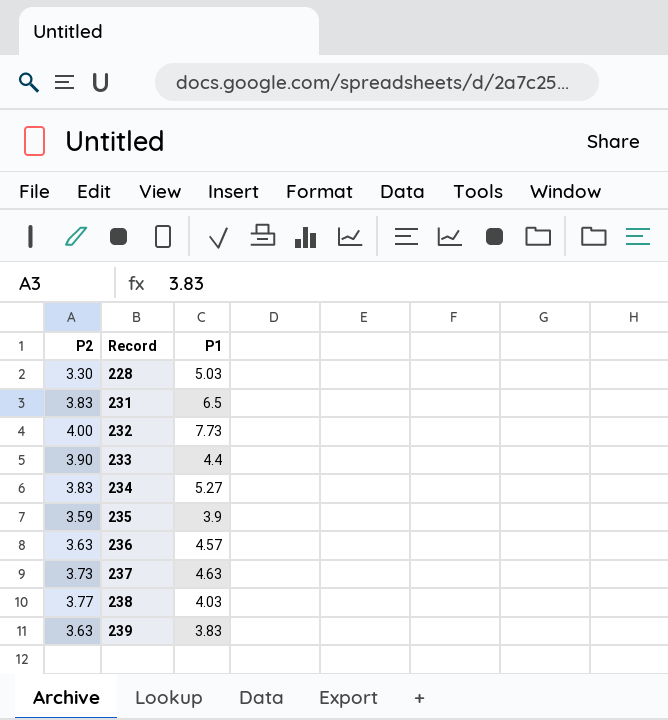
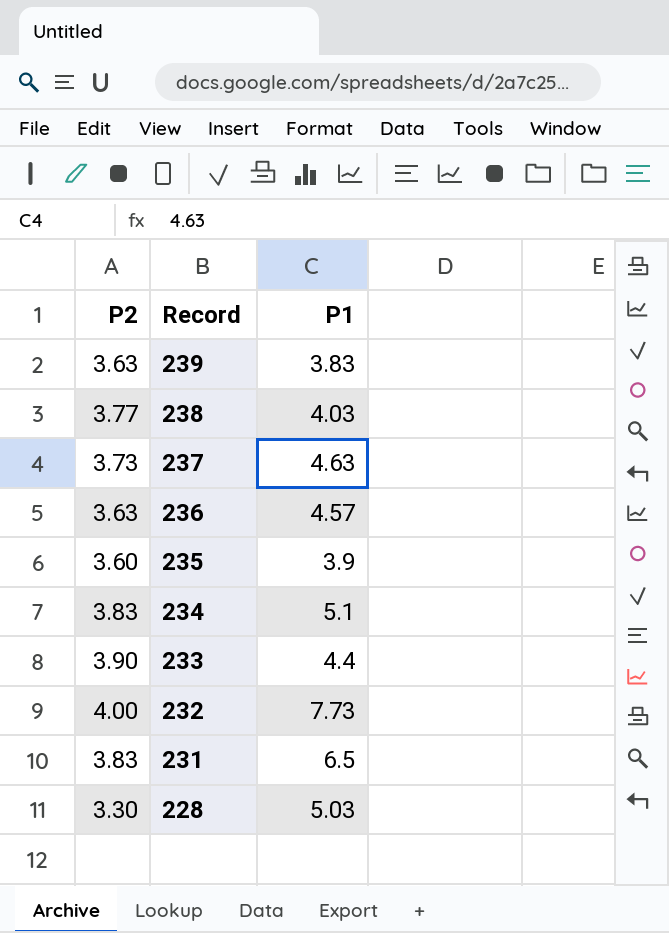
row order: Record ascending -> Record descending
235 | P2: 3.59 -> 3.60
234 | P1: 5.27 -> 5.1

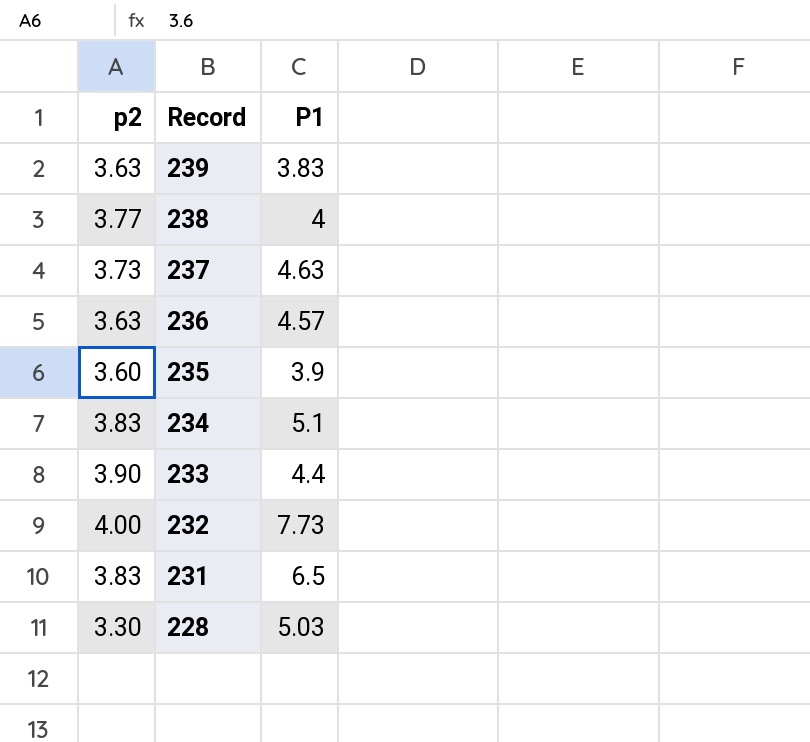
column name: P2 -> p2
238 | P1: 4.03 -> 4

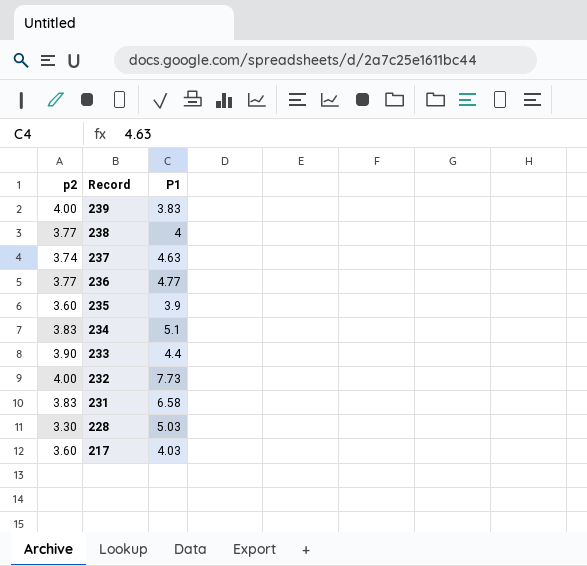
239 | p2: 3.63 -> 4.00
237 | p2: 3.73 -> 3.74
236 | p2: 3.63 -> 3.77
236 | P1: 4.57 -> 4.77
231 | P1: 6.5 -> 6.58
row 217: none -> 3.60 | 4.03

